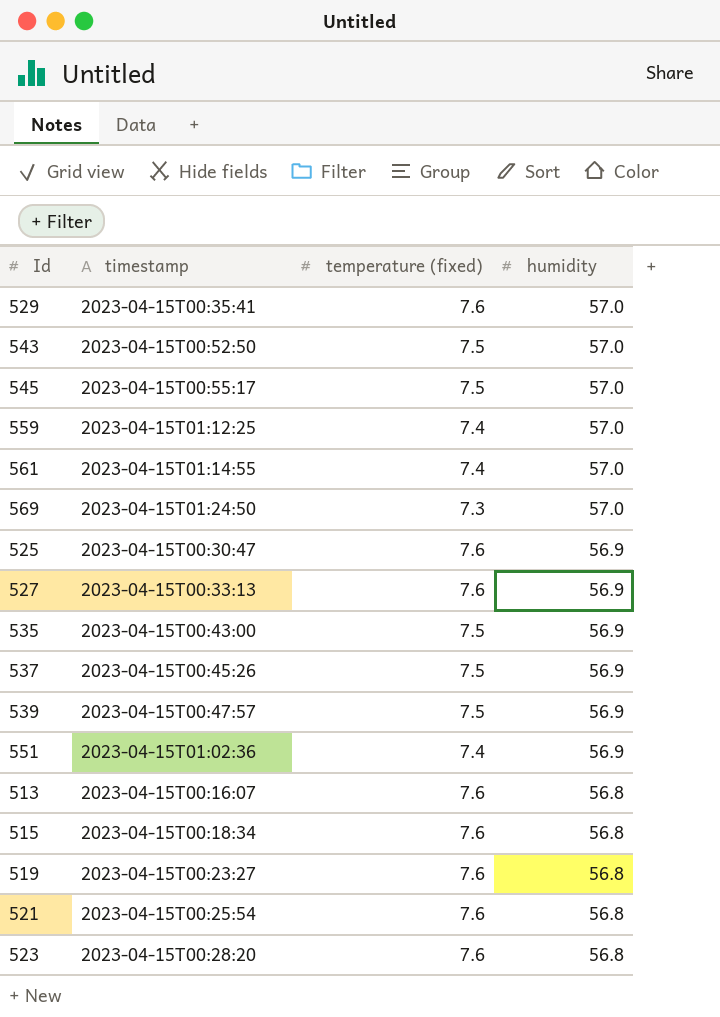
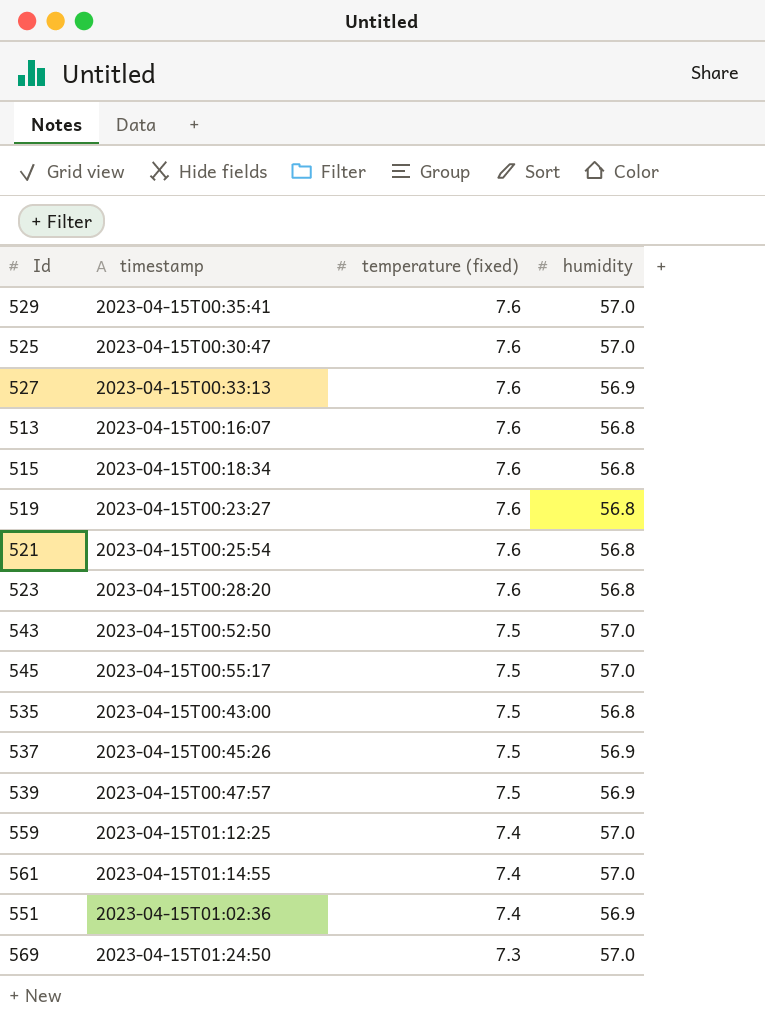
row order: humidity descending -> temperature (fixed) descending
525 | humidity: 56.9 -> 57.0
535 | humidity: 56.9 -> 56.8

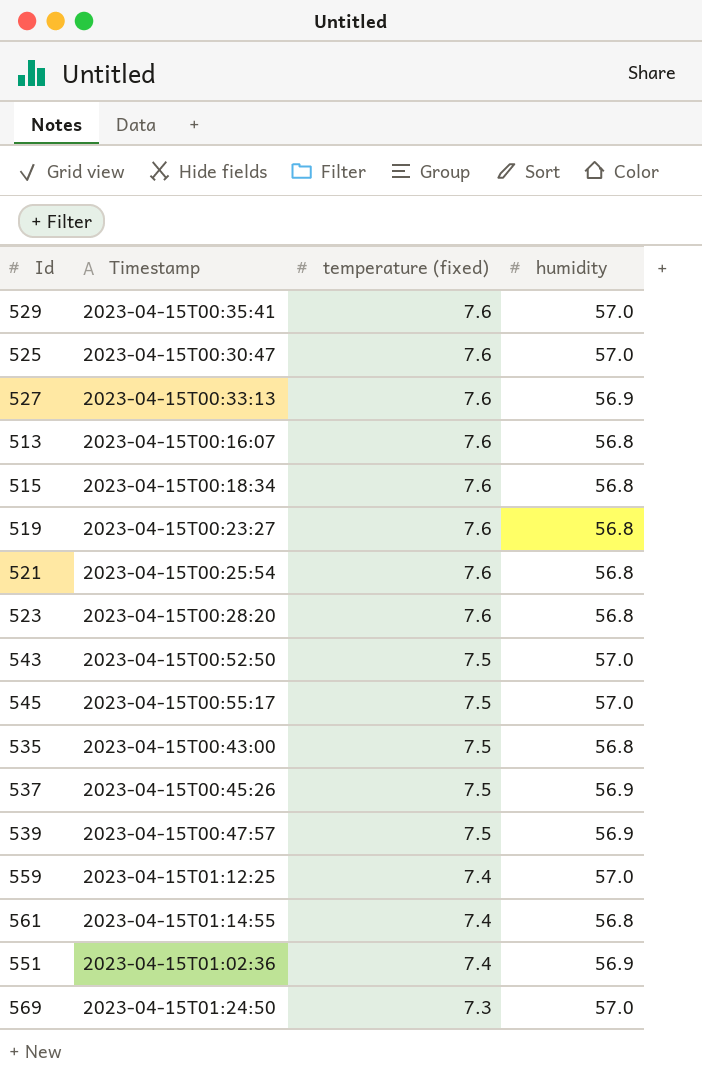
column name: timestamp -> Timestamp
561 | humidity: 57.0 -> 56.8

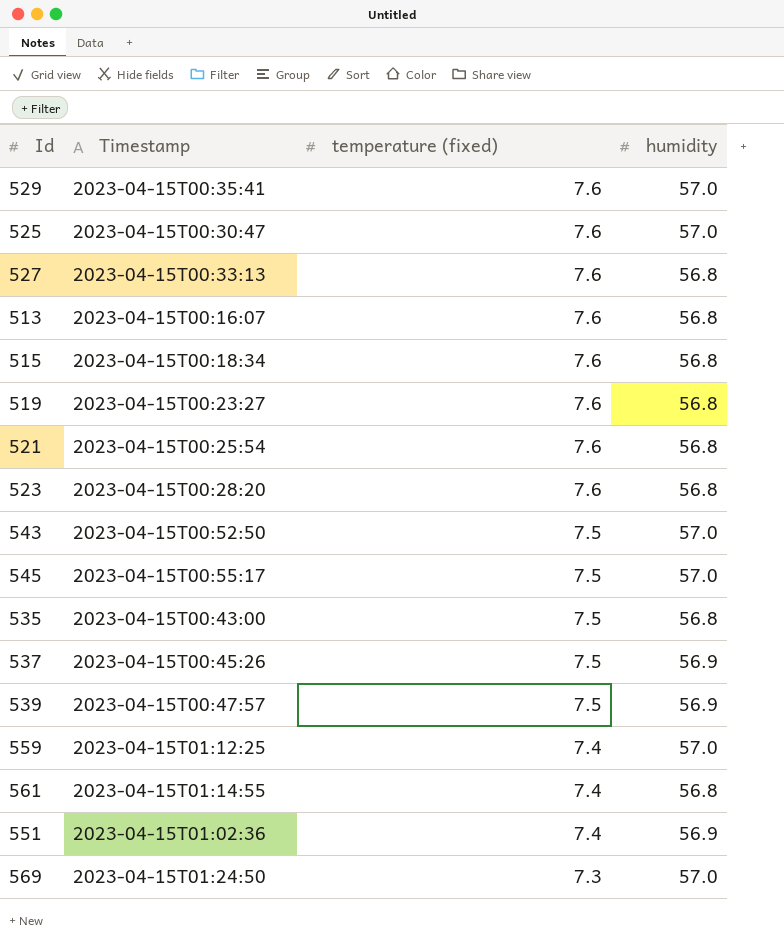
527 | humidity: 56.9 -> 56.8

